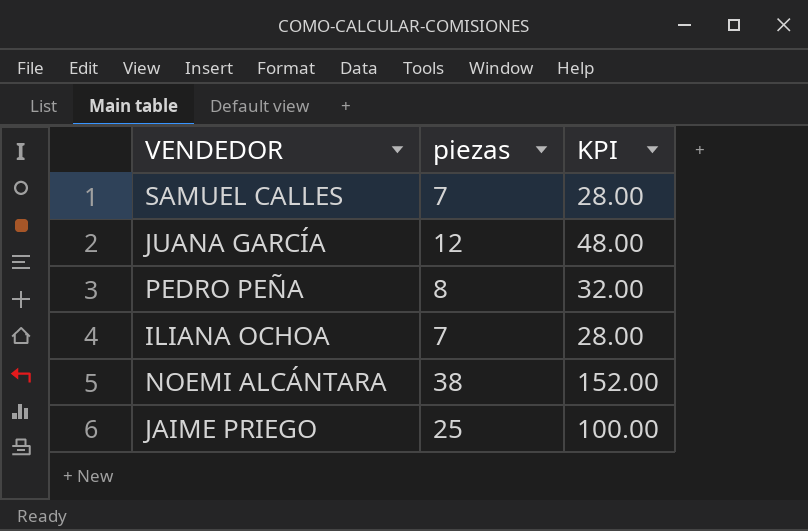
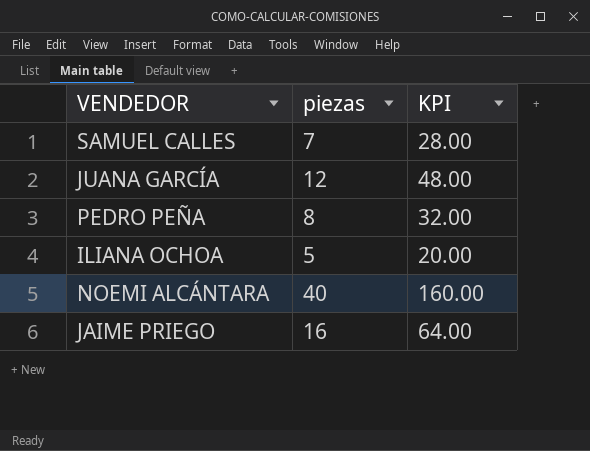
ILIANA OCHOA | piezas: 7 -> 5
ILIANA OCHOA | KPI: 28.00 -> 20.00
NOEMI ALCÁNTARA | piezas: 38 -> 40
NOEMI ALCÁNTARA | KPI: 152.00 -> 160.00
JAIME PRIEGO | piezas: 25 -> 16
JAIME PRIEGO | KPI: 100.00 -> 64.00

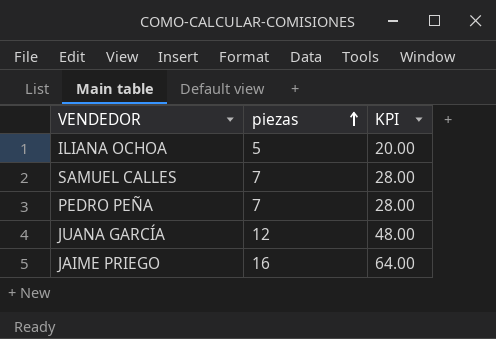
row order: none -> piezas ascending
row NOEMI ALCÁNTARA: 40 | 160.00 -> none
PEDRO PEÑA | piezas: 8 -> 7
PEDRO PEÑA | KPI: 32.00 -> 28.00

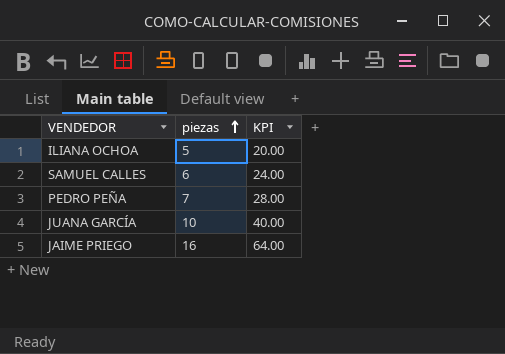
SAMUEL CALLES | piezas: 7 -> 6
SAMUEL CALLES | KPI: 28.00 -> 24.00
JUANA GARCÍA | piezas: 12 -> 10
JUANA GARCÍA | KPI: 48.00 -> 40.00

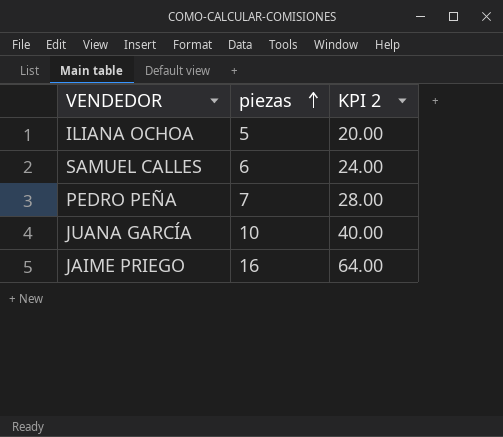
column name: KPI -> KPI 2

